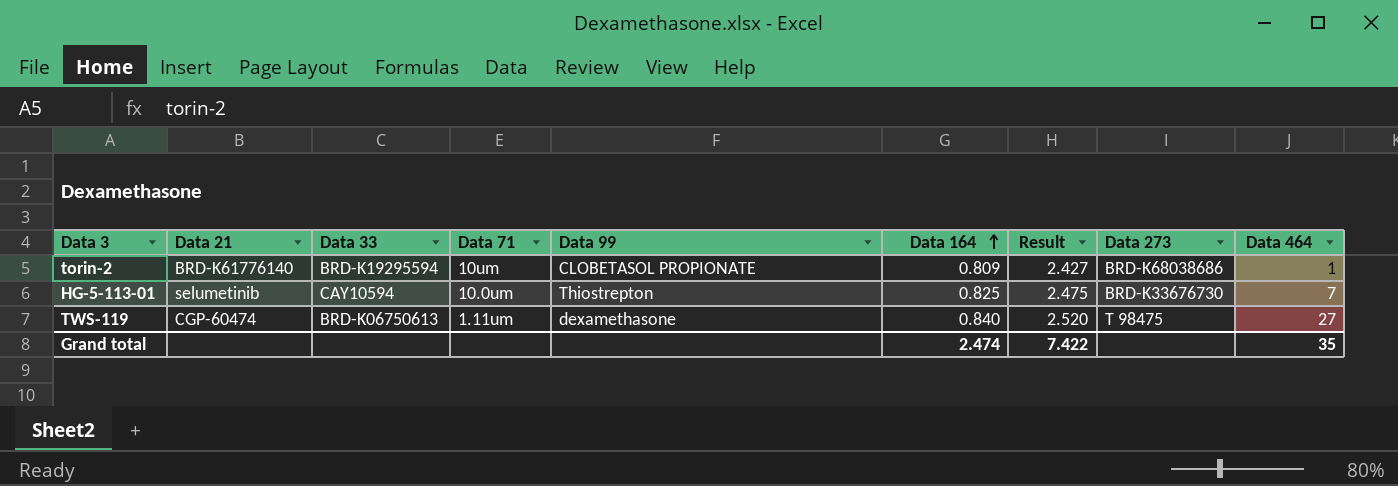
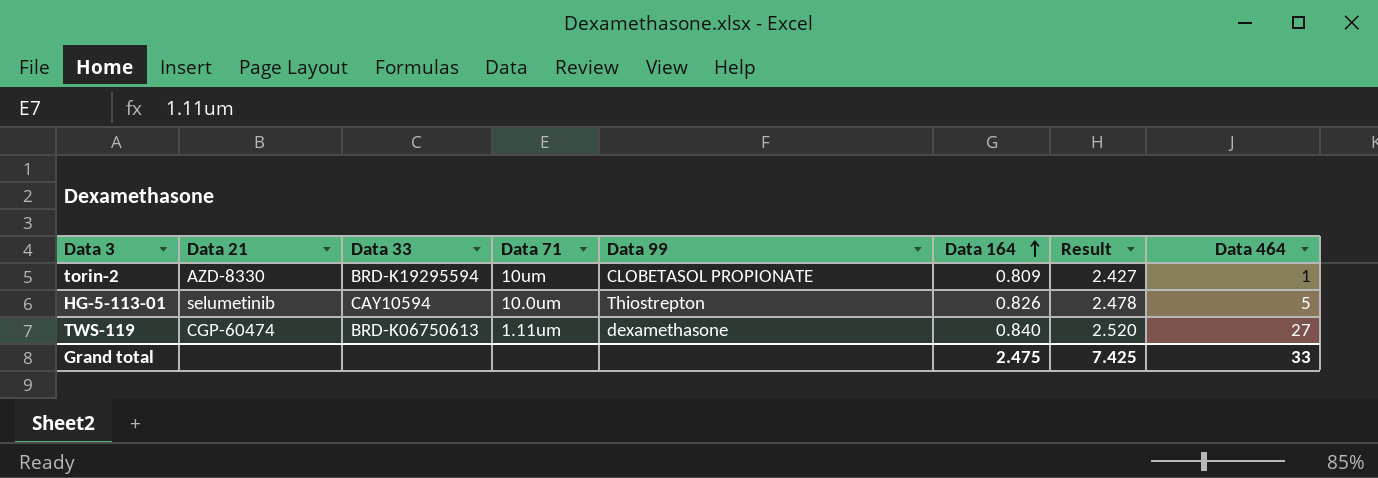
column Data 273 | position: 8 -> none
torin-2 | Data 21: BRD-K61776140 -> AZD-8330
HG-5-113-01 | Data 164: 0.825 -> 0.826
HG-5-113-01 | Result: 2.475 -> 2.478
HG-5-113-01 | Data 464: 7 -> 5
Grand total | Data 164: 2.474 -> 2.475
Grand total | Result: 7.422 -> 7.425
Grand total | Data 464: 35 -> 33

